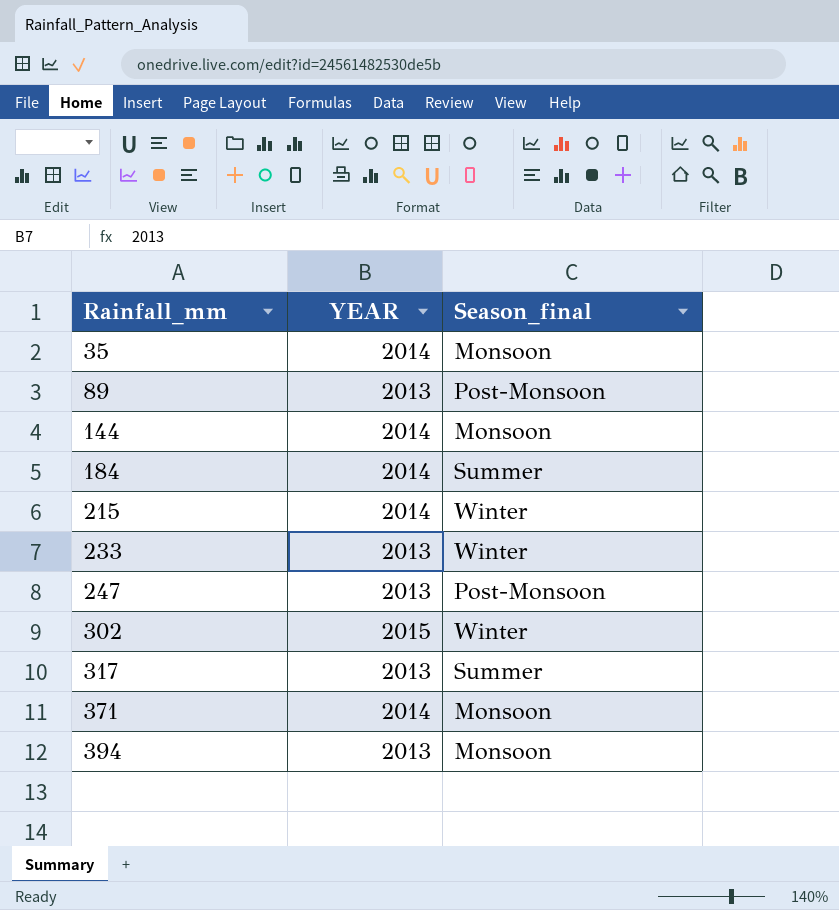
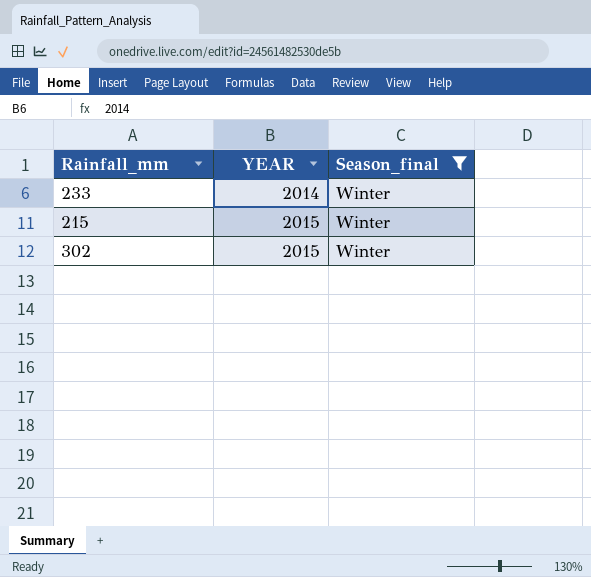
filter: none -> Season_final = Winter
row order: Rainfall_mm ascending -> YEAR ascending
233 | YEAR: 2013 -> 2014
215 | YEAR: 2014 -> 2015

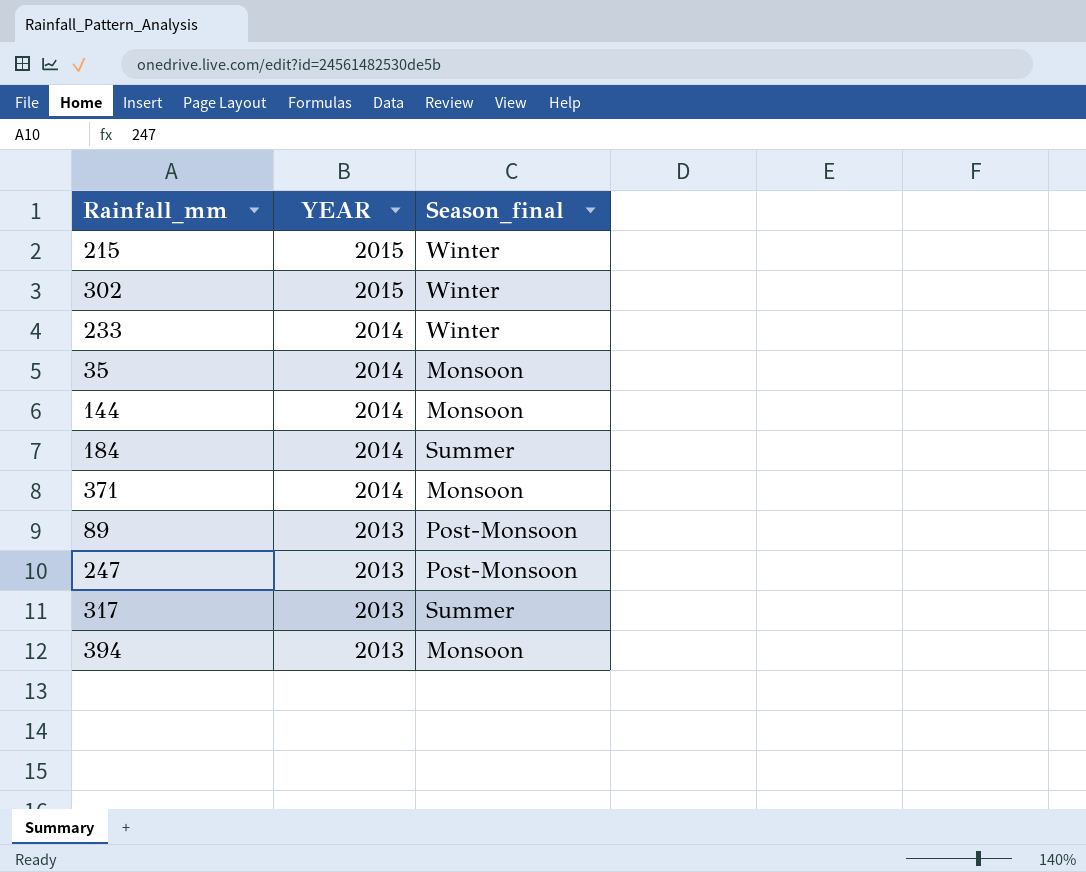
filter: Season_final = Winter -> none
row order: YEAR ascending -> YEAR descending

